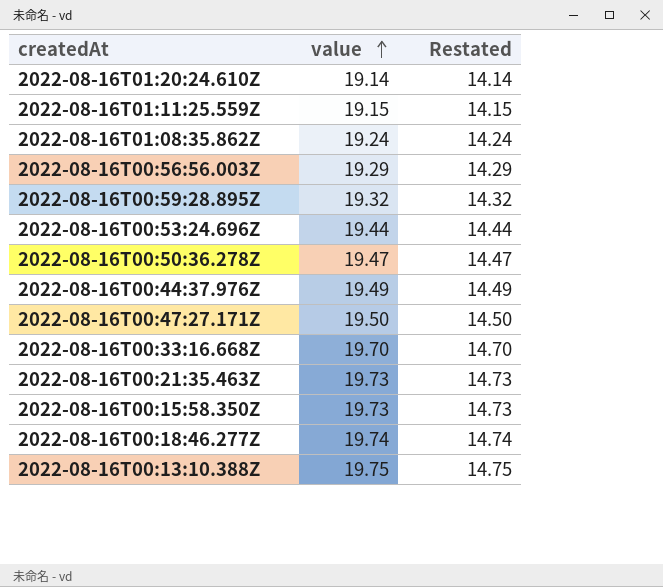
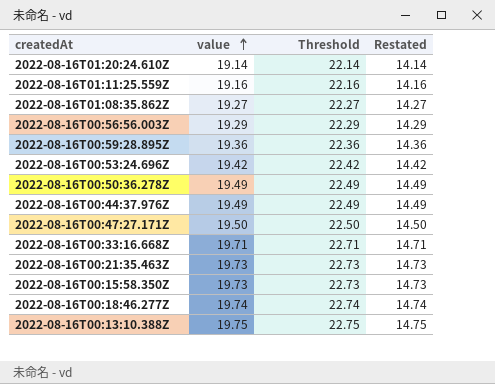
column Threshold | formula: none -> [value] + 3
2022-08-16T01:11:25.559Z | value: 19.15 -> 19.16
2022-08-16T01:11:25.559Z | Restated: 14.15 -> 14.16
2022-08-16T01:08:35.862Z | value: 19.24 -> 19.27
2022-08-16T01:08:35.862Z | Restated: 14.24 -> 14.27
2022-08-16T00:59:28.895Z | value: 19.32 -> 19.36
2022-08-16T00:59:28.895Z | Restated: 14.32 -> 14.36
2022-08-16T00:53:24.696Z | value: 19.44 -> 19.42
2022-08-16T00:53:24.696Z | Restated: 14.44 -> 14.42
2022-08-16T00:50:36.278Z | value: 19.47 -> 19.49
2022-08-16T00:50:36.278Z | Restated: 14.47 -> 14.49
2022-08-16T00:33:16.668Z | value: 19.70 -> 19.71
2022-08-16T00:33:16.668Z | Restated: 14.70 -> 14.71

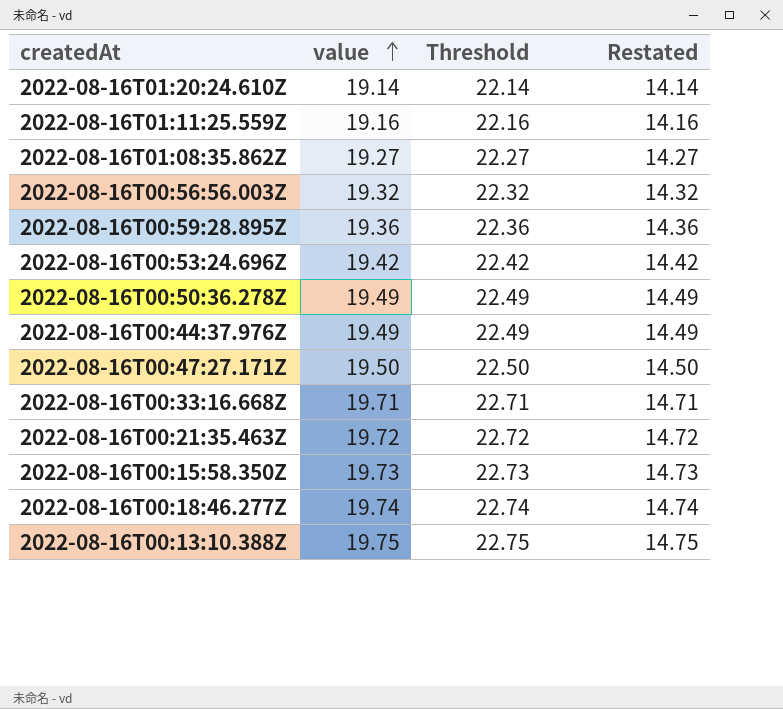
2022-08-16T00:56:56.003Z | value: 19.29 -> 19.32
2022-08-16T00:56:56.003Z | Threshold: 22.29 -> 22.32
2022-08-16T00:56:56.003Z | Restated: 14.29 -> 14.32
2022-08-16T00:21:35.463Z | value: 19.73 -> 19.72
2022-08-16T00:21:35.463Z | Threshold: 22.73 -> 22.72
2022-08-16T00:21:35.463Z | Restated: 14.73 -> 14.72

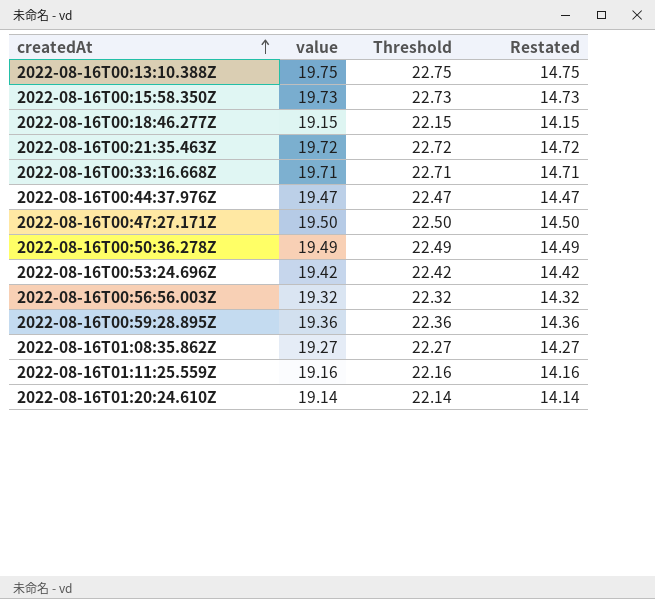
row order: value ascending -> createdAt ascending
2022-08-16T00:18:46.277Z | value: 19.74 -> 19.15
2022-08-16T00:18:46.277Z | Threshold: 22.74 -> 22.15
2022-08-16T00:18:46.277Z | Restated: 14.74 -> 14.15
2022-08-16T00:44:37.976Z | value: 19.49 -> 19.47
2022-08-16T00:44:37.976Z | Threshold: 22.49 -> 22.47
2022-08-16T00:44:37.976Z | Restated: 14.49 -> 14.47

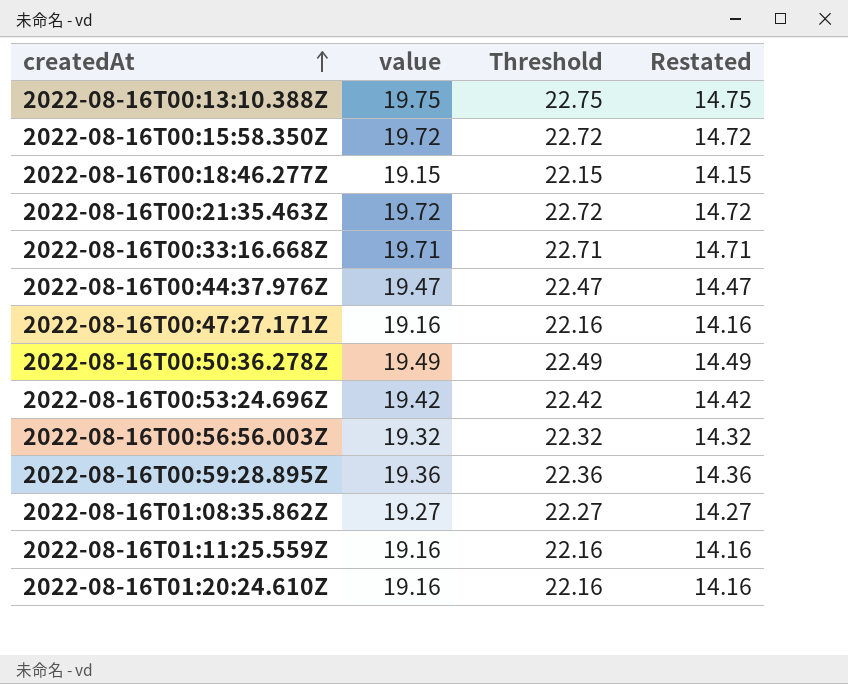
2022-08-16T00:15:58.350Z | value: 19.73 -> 19.72
2022-08-16T00:15:58.350Z | Threshold: 22.73 -> 22.72
2022-08-16T00:15:58.350Z | Restated: 14.73 -> 14.72
2022-08-16T00:47:27.171Z | value: 19.50 -> 19.16
2022-08-16T00:47:27.171Z | Threshold: 22.50 -> 22.16
2022-08-16T00:47:27.171Z | Restated: 14.50 -> 14.16
2022-08-16T01:20:24.610Z | value: 19.14 -> 19.16
2022-08-16T01:20:24.610Z | Threshold: 22.14 -> 22.16
2022-08-16T01:20:24.610Z | Restated: 14.14 -> 14.16

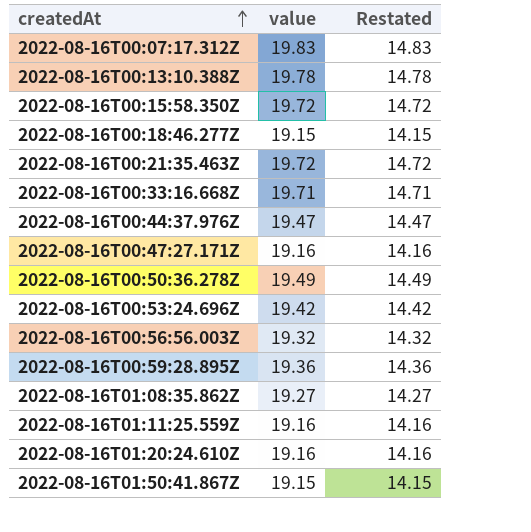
column Threshold | formula: [value] + 3 -> none
row 2022-08-16T00:07:17.312Z: none -> 19.83 | 14.83
2022-08-16T00:13:10.388Z | value: 19.75 -> 19.78
2022-08-16T00:13:10.388Z | Restated: 14.75 -> 14.78
row 2022-08-16T01:50:41.867Z: none -> 19.15 | 14.15

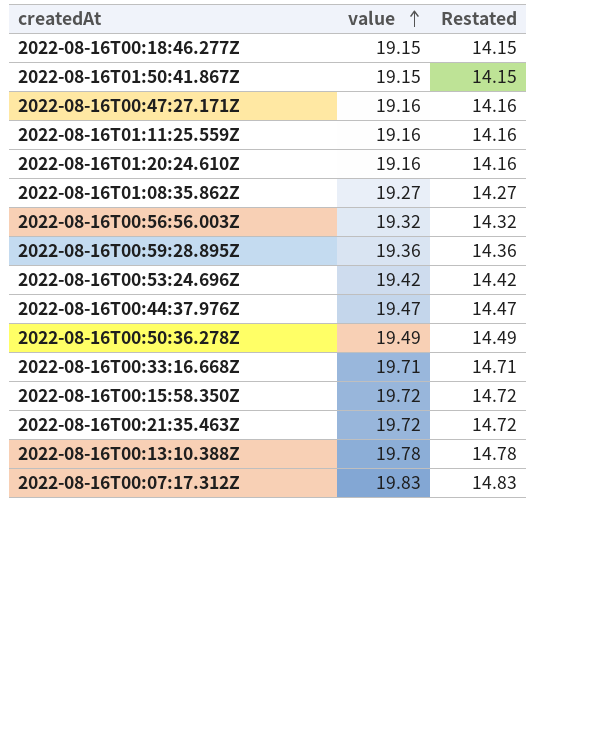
row order: createdAt ascending -> value ascending

